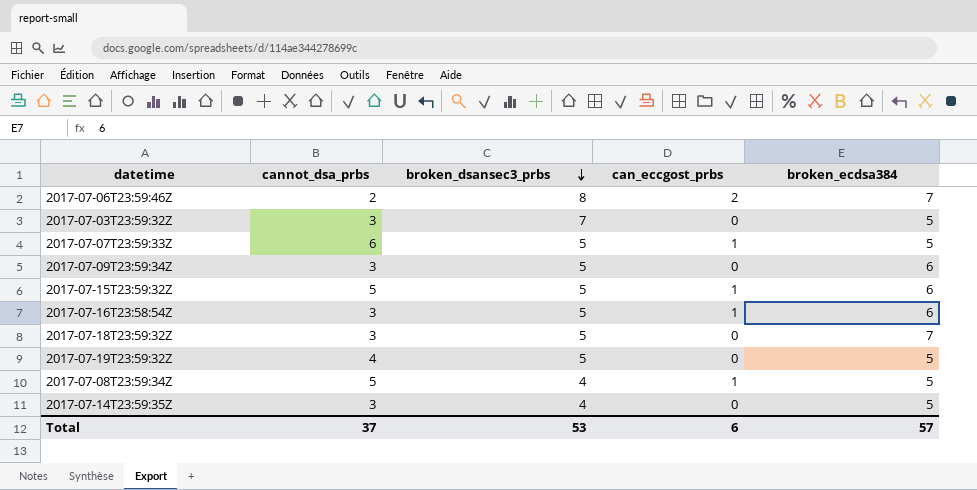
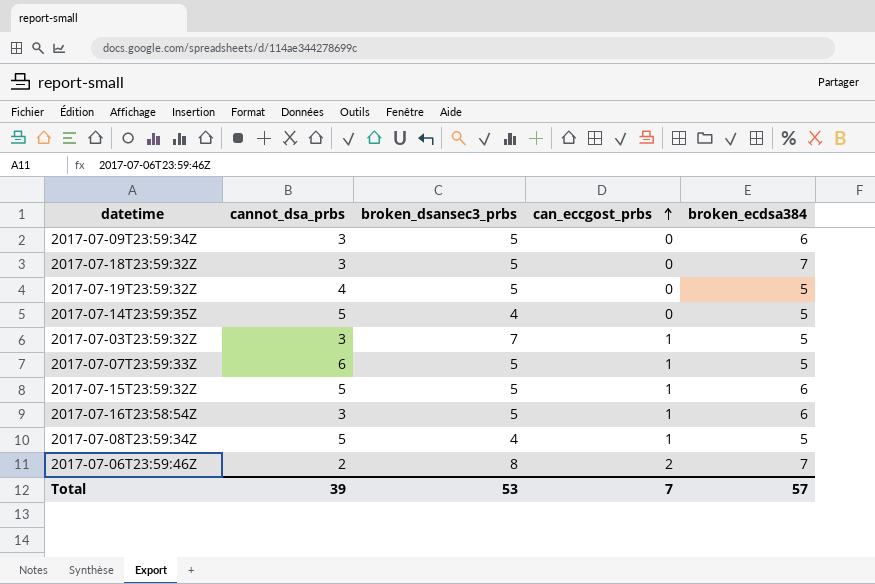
row order: broken_dsansec3_prbs descending -> can_eccgost_prbs ascending
2017-07-14T23:59:35Z | cannot_dsa_prbs: 3 -> 5
2017-07-03T23:59:32Z | can_eccgost_prbs: 0 -> 1
Total | cannot_dsa_prbs: 37 -> 39
Total | can_eccgost_prbs: 6 -> 7

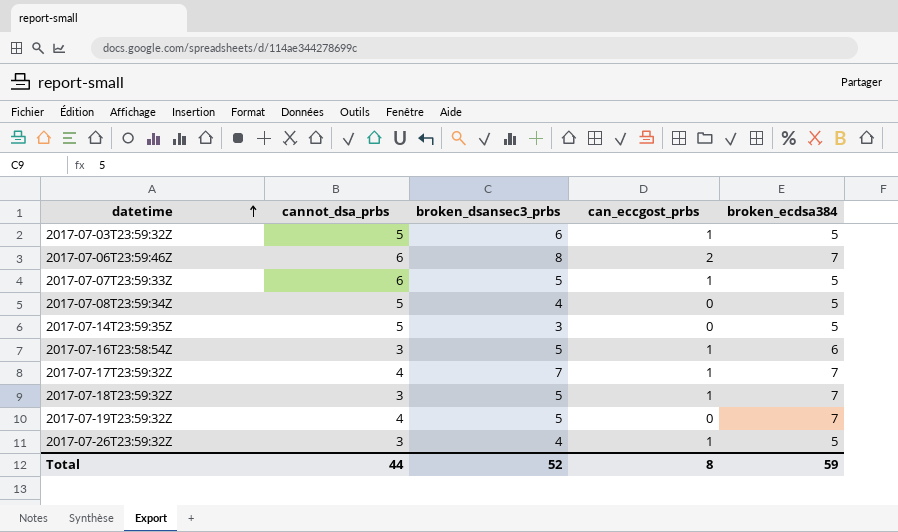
row order: can_eccgost_prbs ascending -> datetime ascending
row 2017-07-09T23:59:34Z: 3 | 5 | 0 | 6 -> none
row 2017-07-15T23:59:32Z: 5 | 5 | 1 | 6 -> none
2017-07-03T23:59:32Z | cannot_dsa_prbs: 3 -> 5
2017-07-03T23:59:32Z | broken_dsansec3_prbs: 7 -> 6
2017-07-06T23:59:46Z | cannot_dsa_prbs: 2 -> 6
2017-07-08T23:59:34Z | can_eccgost_prbs: 1 -> 0
2017-07-14T23:59:35Z | broken_dsansec3_prbs: 4 -> 3
row 2017-07-17T23:59:32Z: none -> 4 | 7 | 1 | 7
2017-07-18T23:59:32Z | can_eccgost_prbs: 0 -> 1
2017-07-19T23:59:32Z | broken_ecdsa384: 5 -> 7
row 2017-07-26T23:59:32Z: none -> 3 | 4 | 1 | 5
Total | cannot_dsa_prbs: 39 -> 44
Total | broken_dsansec3_prbs: 53 -> 52
Total | can_eccgost_prbs: 7 -> 8
Total | broken_ecdsa384: 57 -> 59

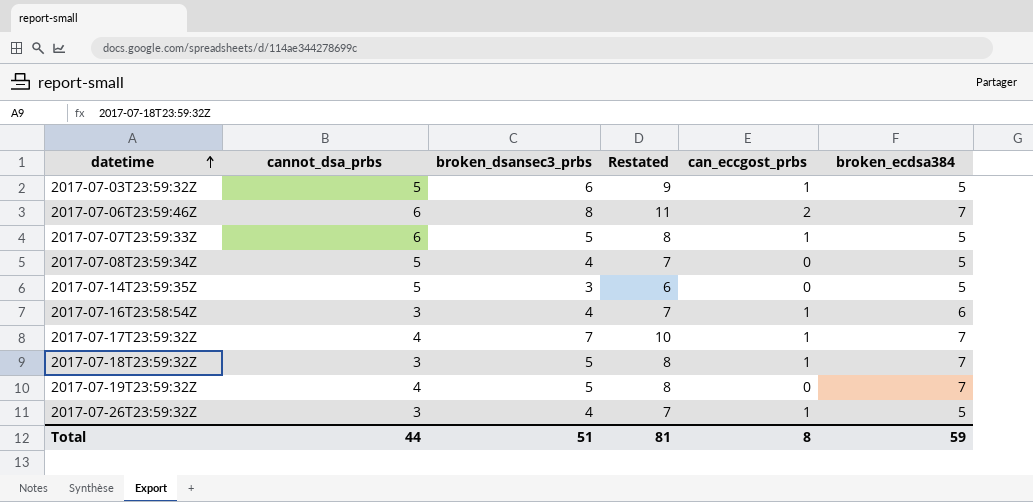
column Restated | formula: none -> [broken_dsansec3_prbs] + 3
2017-07-16T23:58:54Z | broken_dsansec3_prbs: 5 -> 4
Total | broken_dsansec3_prbs: 52 -> 51

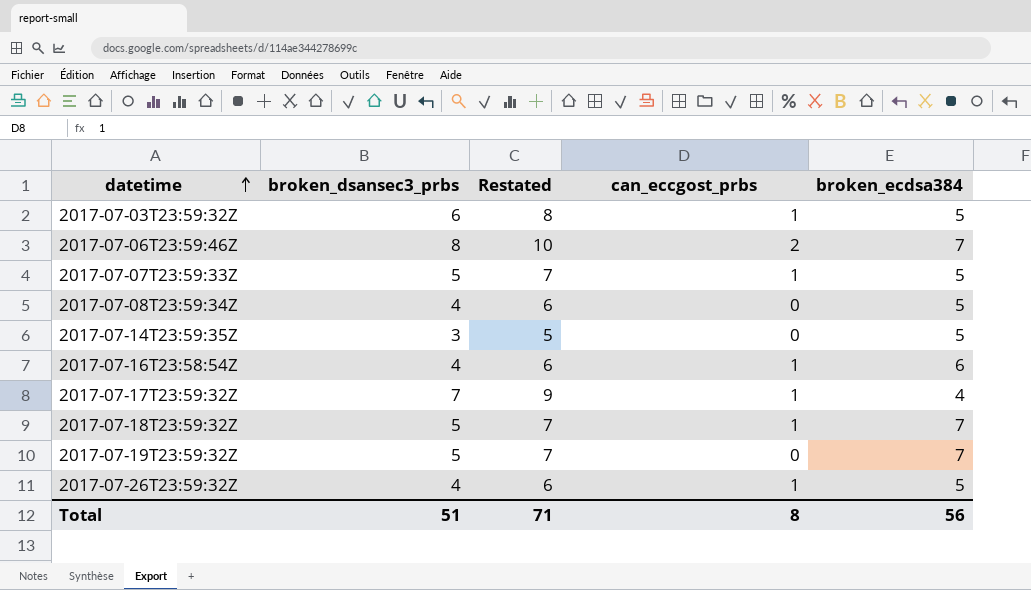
column cannot_dsa_prbs | position: 2 -> none
column Restated | formula: [broken_dsansec3_prbs] + 3 -> [broken_dsansec3_prbs] + 2
2017-07-17T23:59:32Z | broken_ecdsa384: 7 -> 4
Total | Restated: 81 -> 71
Total | broken_ecdsa384: 59 -> 56

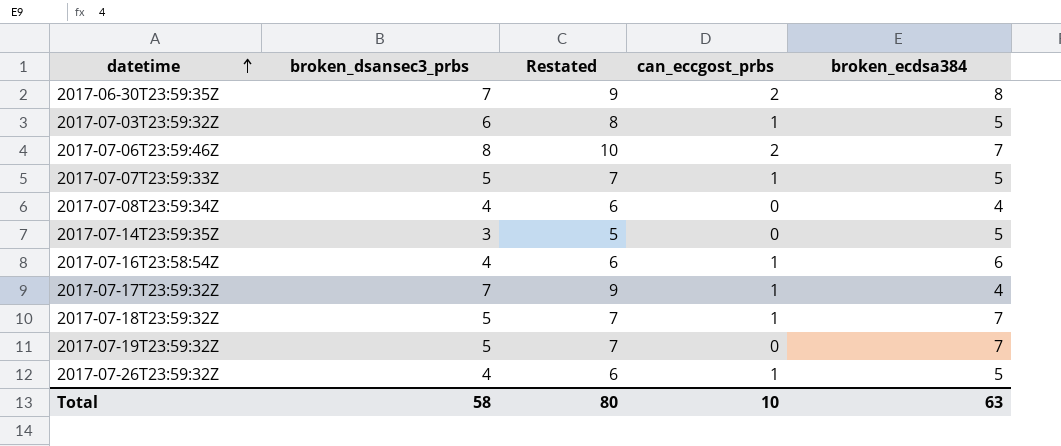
row 2017-06-30T23:59:35Z: none -> 7 | 9 | 2 | 8
2017-07-08T23:59:34Z | broken_ecdsa384: 5 -> 4
Total | broken_dsansec3_prbs: 51 -> 58
Total | Restated: 71 -> 80
Total | can_eccgost_prbs: 8 -> 10
Total | broken_ecdsa384: 56 -> 63

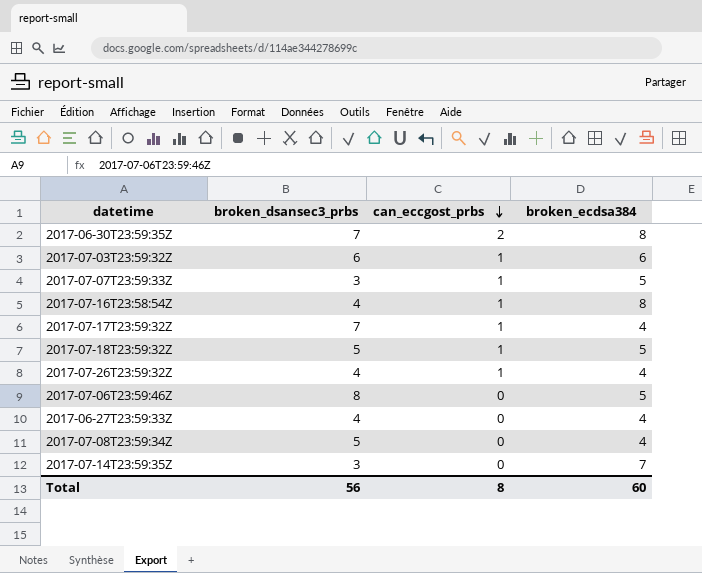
row order: datetime ascending -> can_eccgost_prbs descending
column Restated | formula: [broken_dsansec3_prbs] + 2 -> none
row 2017-07-19T23:59:32Z: 5 | 7 | 0 | 7 -> none
2017-07-03T23:59:32Z | broken_ecdsa384: 5 -> 6
2017-07-07T23:59:33Z | broken_dsansec3_prbs: 5 -> 3
2017-07-16T23:58:54Z | broken_ecdsa384: 6 -> 8
2017-07-18T23:59:32Z | broken_ecdsa384: 7 -> 5
2017-07-26T23:59:32Z | broken_ecdsa384: 5 -> 4
2017-07-06T23:59:46Z | can_eccgost_prbs: 2 -> 0
2017-07-06T23:59:46Z | broken_ecdsa384: 7 -> 5
row 2017-06-27T23:59:33Z: none -> 4 | 0 | 4
2017-07-08T23:59:34Z | broken_dsansec3_prbs: 4 -> 5
2017-07-14T23:59:35Z | broken_ecdsa384: 5 -> 7
Total | broken_dsansec3_prbs: 58 -> 56
Total | can_eccgost_prbs: 10 -> 8
Total | broken_ecdsa384: 63 -> 60

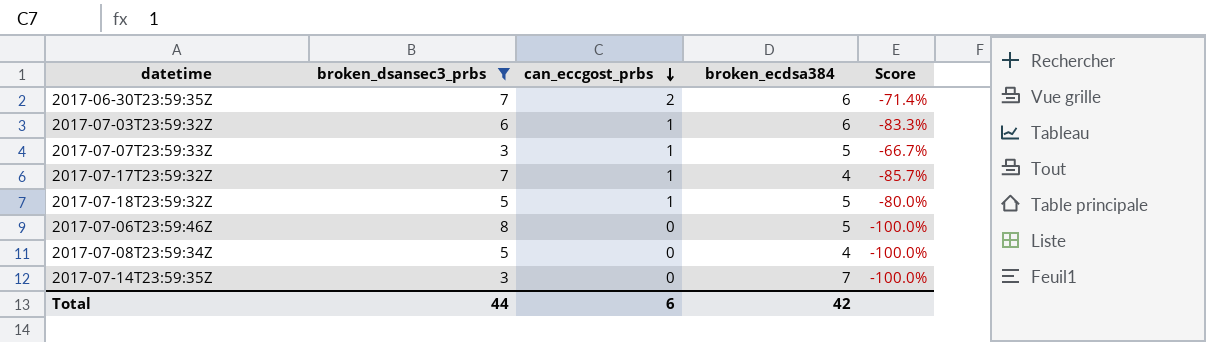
filter: none -> broken_dsansec3_prbs != 4
column Score | formula: none -> ([can_eccgost_prbs] - [broken_dsansec3_prbs]) / [broken_dsansec3_prbs]
2017-06-30T23:59:35Z | broken_ecdsa384: 8 -> 6
Total | broken_dsansec3_prbs: 56 -> 44
Total | can_eccgost_prbs: 8 -> 6
Total | broken_ecdsa384: 60 -> 42

